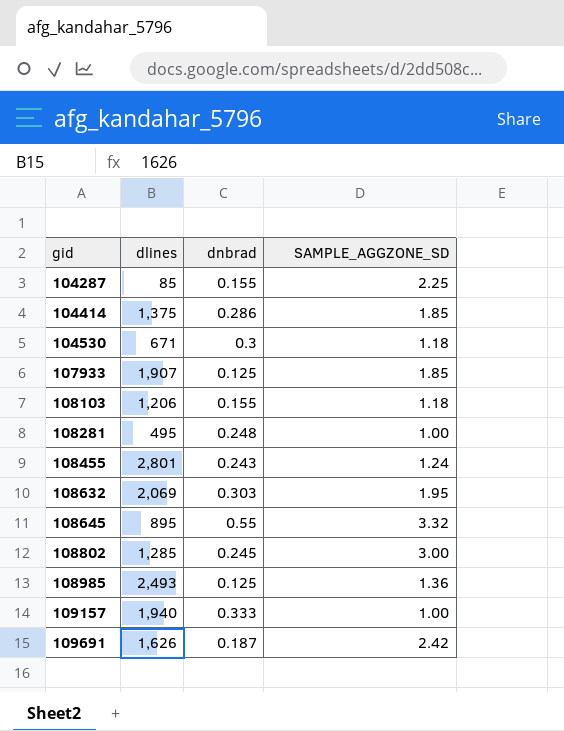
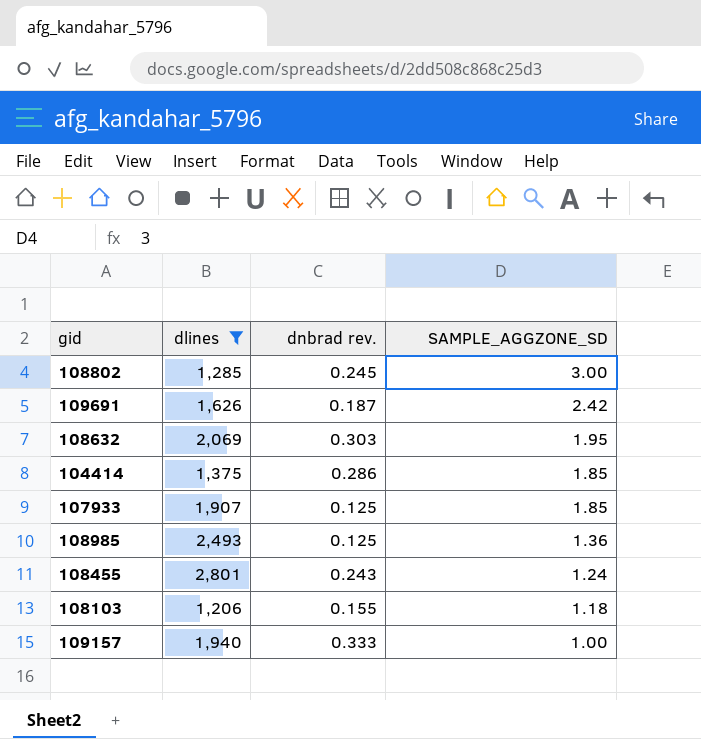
filter: none -> dlines >= 1,206
row order: gid ascending -> SAMPLE_AGGZONE_SD descending
column name: dnbrad -> dnbrad rev.

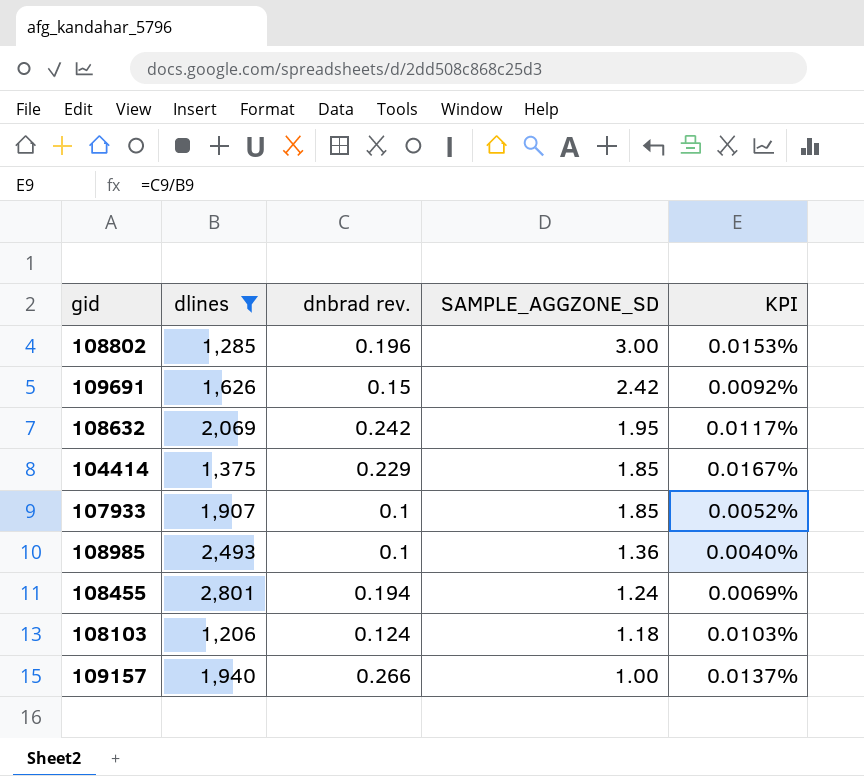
column KPI | formula: none -> [dnbrad rev.] / [dlines]
108802 | dnbrad rev.: 0.245 -> 0.196
109691 | dnbrad rev.: 0.187 -> 0.15
108632 | dnbrad rev.: 0.303 -> 0.242
104414 | dnbrad rev.: 0.286 -> 0.229
107933 | dnbrad rev.: 0.125 -> 0.1
108985 | dnbrad rev.: 0.125 -> 0.1
108455 | dnbrad rev.: 0.243 -> 0.194
108103 | dnbrad rev.: 0.155 -> 0.124
109157 | dnbrad rev.: 0.333 -> 0.266

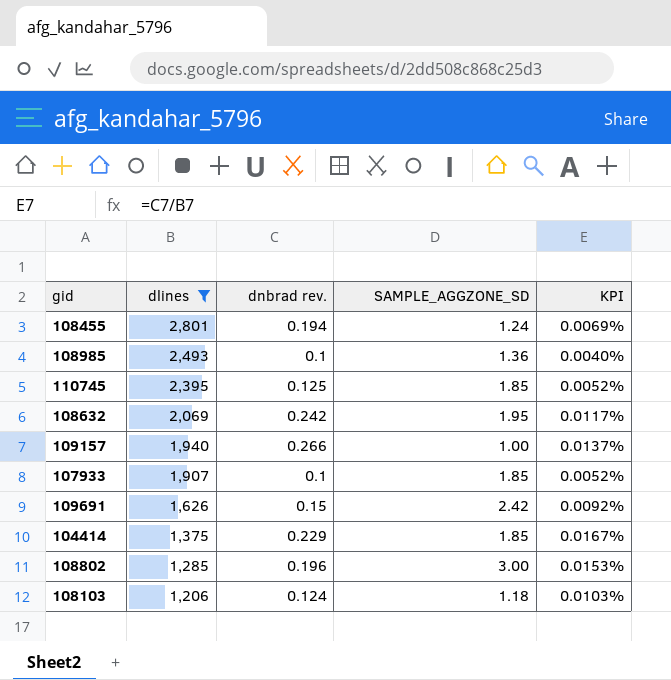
row order: SAMPLE_AGGZONE_SD descending -> dlines descending
row 110745: none -> 2,395 | 0.125 | 1.85 | 0.0052%

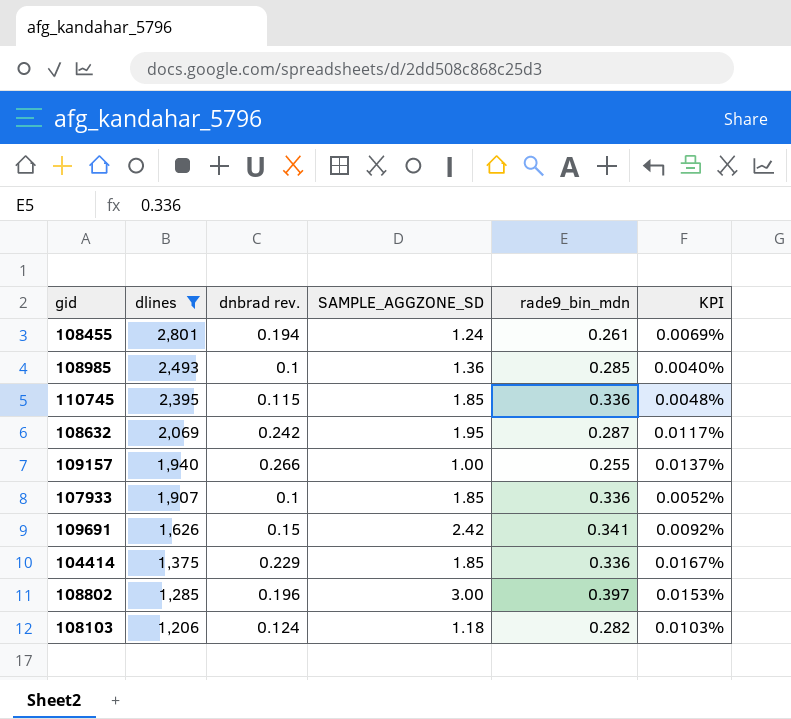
column rade9_bin_mdn | position: none -> 5
110745 | dnbrad rev.: 0.125 -> 0.115
110745 | KPI: 0.0052% -> 0.0048%

